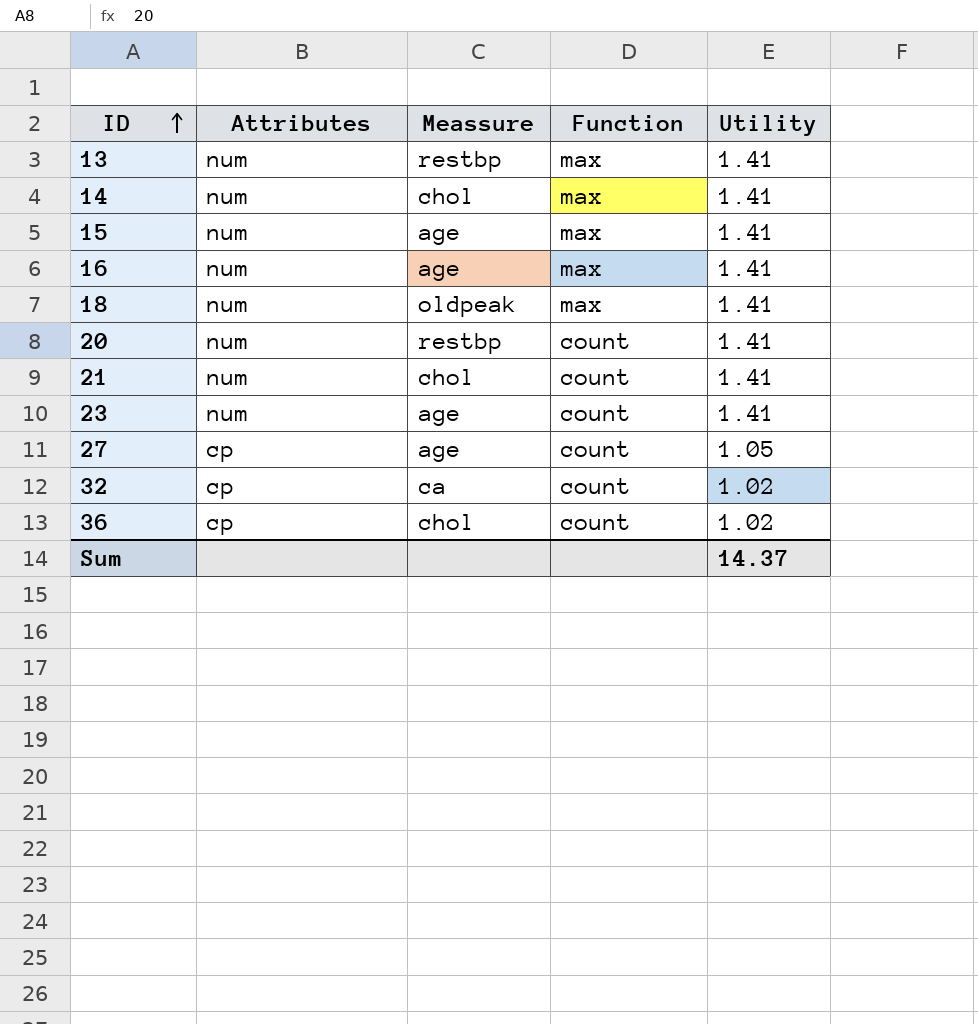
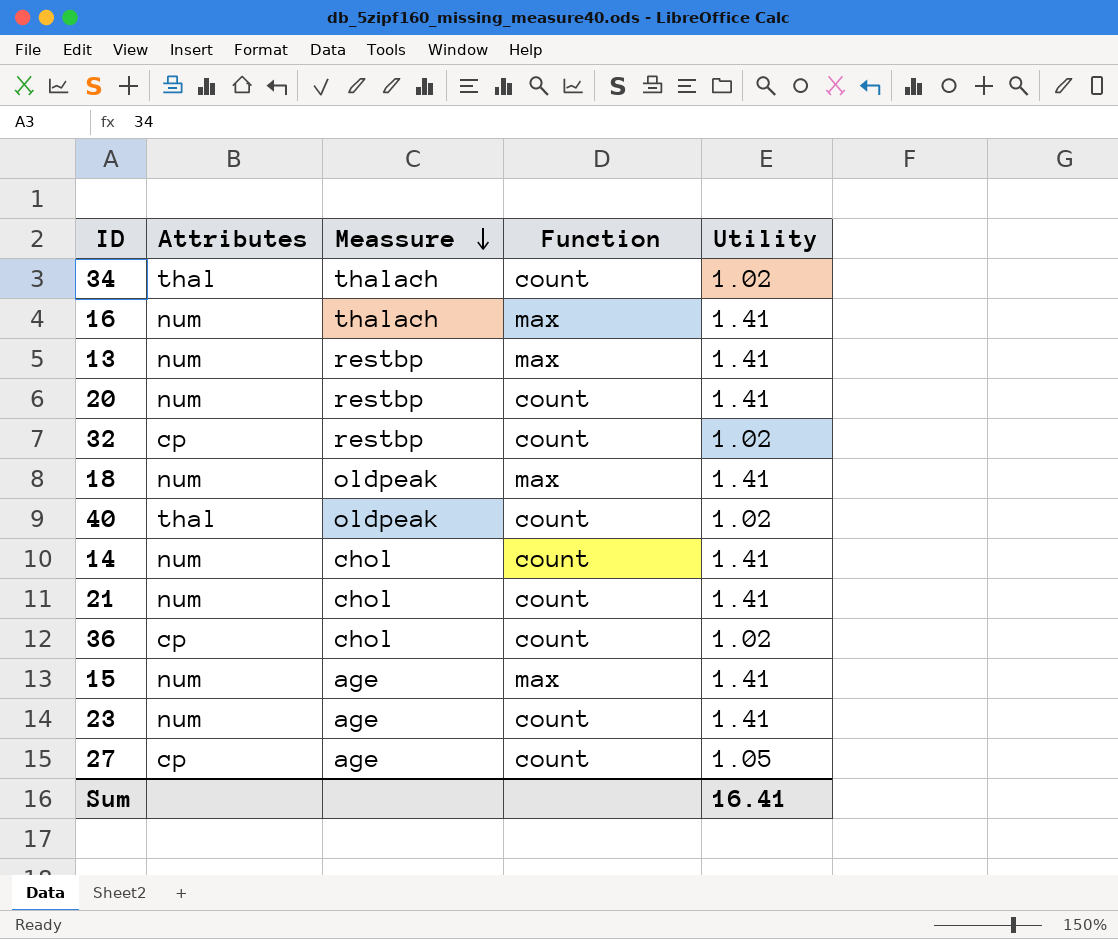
row order: ID ascending -> Meassure descending
row 34: none -> thal | thalach | count | 1.02
16 | Meassure: age -> thalach
32 | Meassure: ca -> restbp
row 40: none -> thal | oldpeak | count | 1.02
14 | Function: max -> count
Sum | Utility: 14.37 -> 16.41

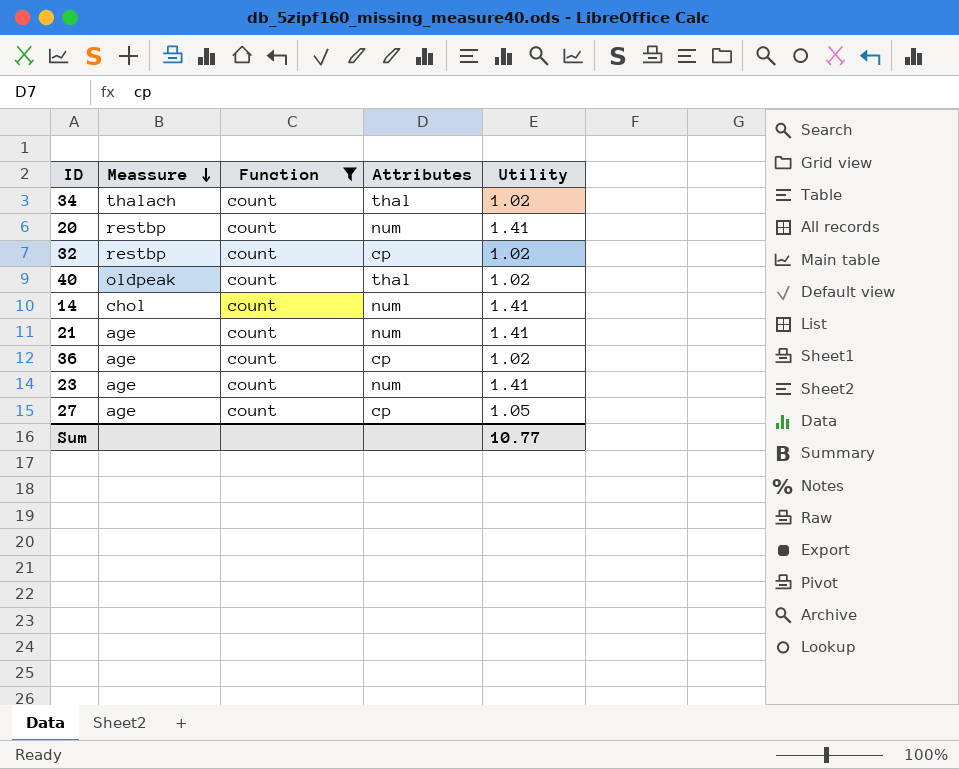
filter: none -> Function = count
column Attributes | position: 2 -> 4
21 | Meassure: chol -> age
36 | Meassure: chol -> age
Sum | Utility: 16.41 -> 10.77

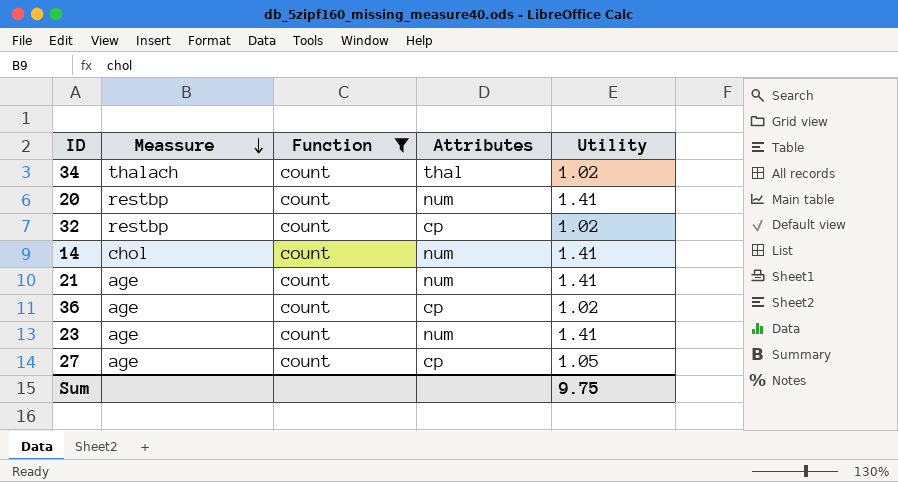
row 40: oldpeak | count | thal | 1.02 -> none
Sum | Utility: 10.77 -> 9.75

